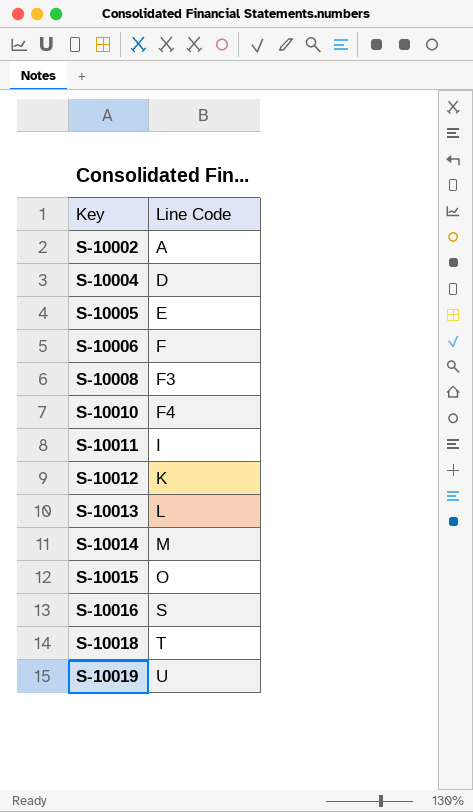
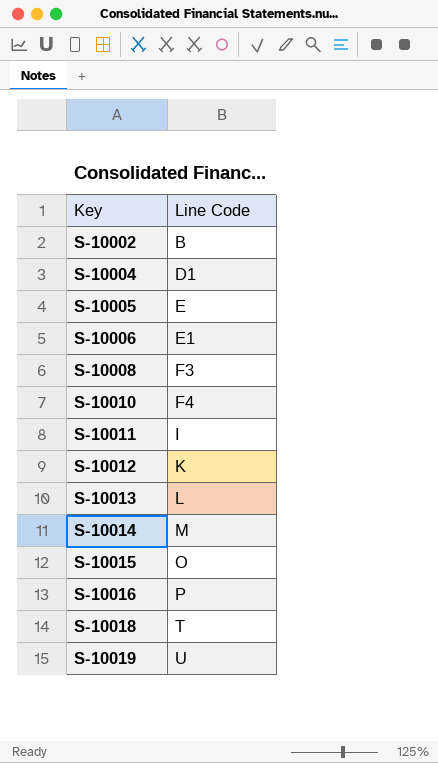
S-10002 | Line Code: A -> B
S-10004 | Line Code: D -> D1
S-10006 | Line Code: F -> E1
S-10016 | Line Code: S -> P

